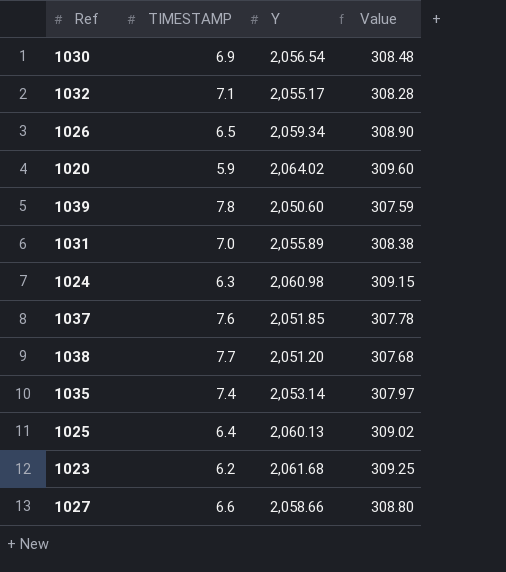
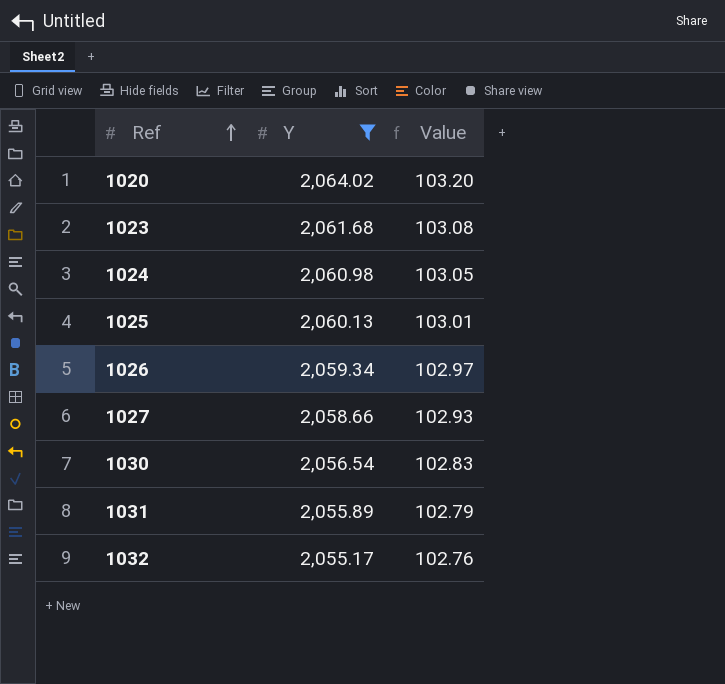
filter: none -> Y >= 2,055.17
row order: none -> Ref ascending
column TIMESTAMP | position: 2 -> none
column Value | formula: [Y] * 0.15 -> [Y] * 0.05

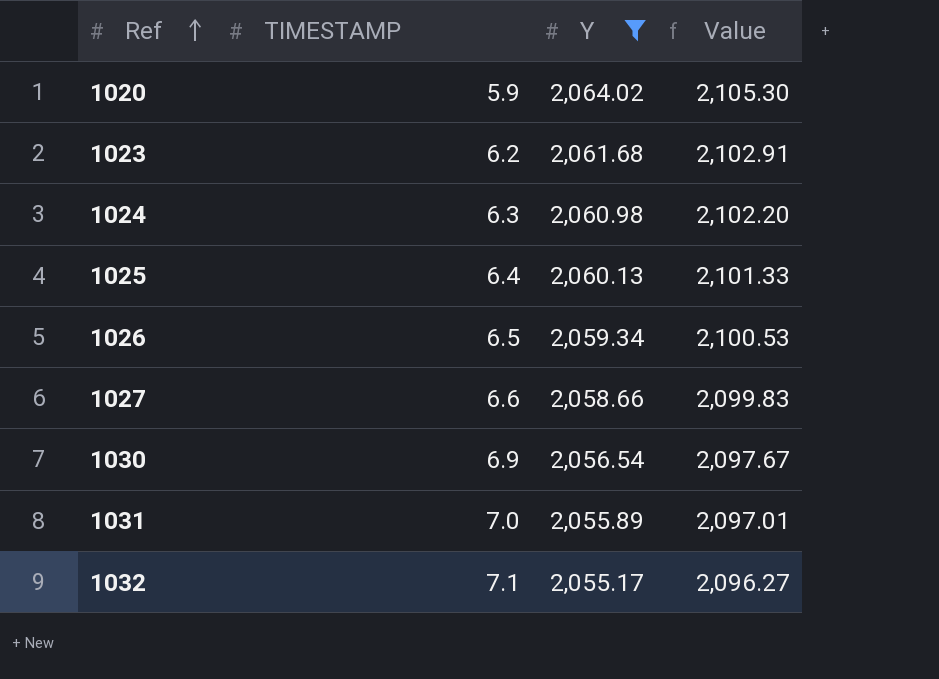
column TIMESTAMP | position: none -> 2
column Value | formula: [Y] * 0.05 -> [Y] * 1.02

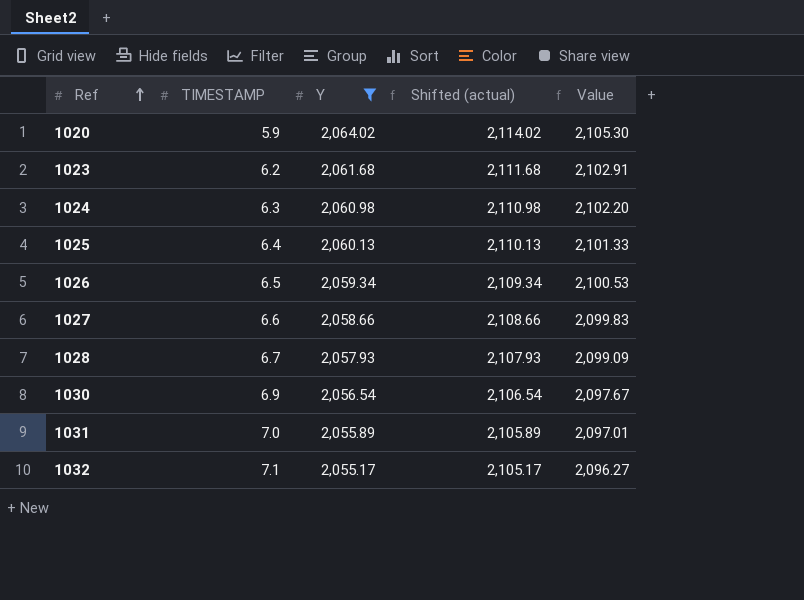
column Shifted (actual) | formula: none -> [Y] + 50
row 1028: none -> 6.7 | 2,057.93 | 2,107.93 | 2,099.09

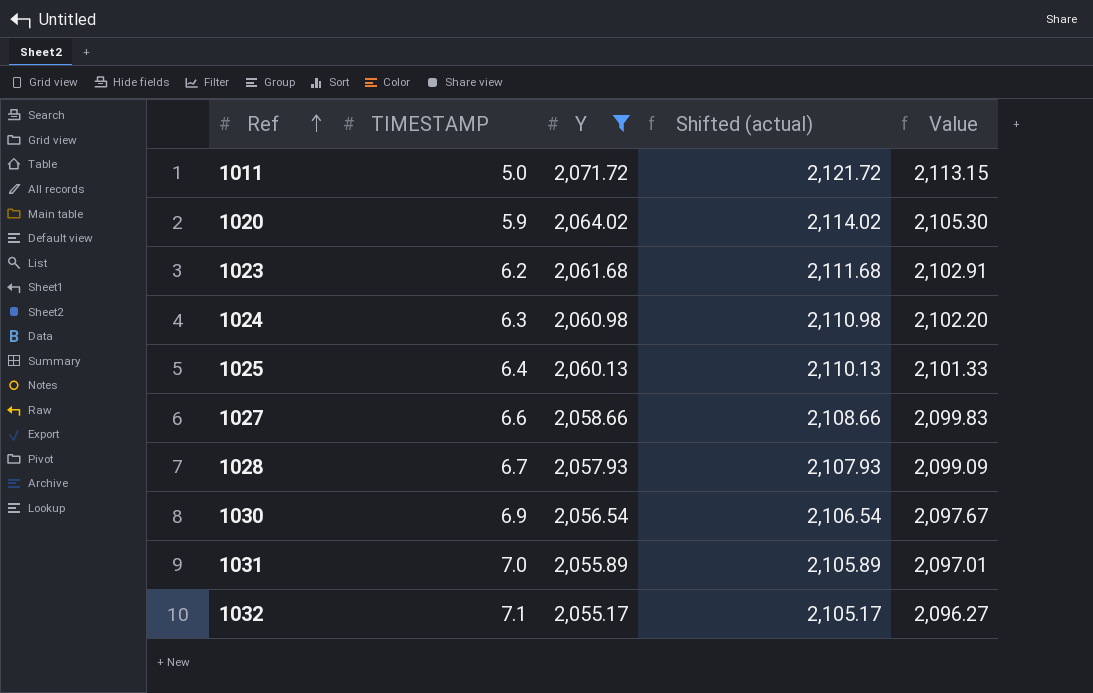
row 1026: 6.5 | 2,059.34 | 2,109.34 | 2,100.53 -> none
row 1011: none -> 5.0 | 2,071.72 | 2,121.72 | 2,113.15

